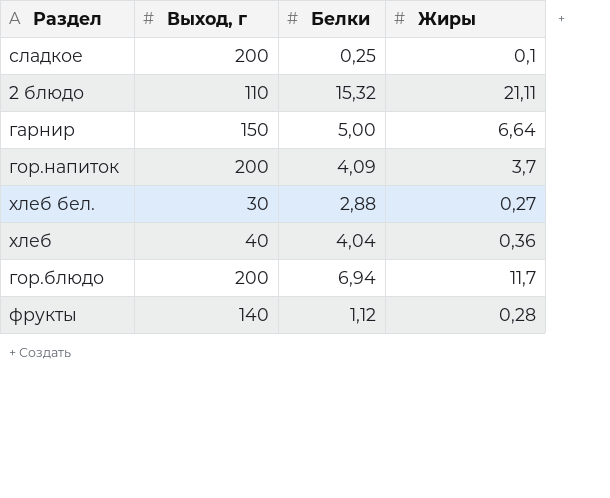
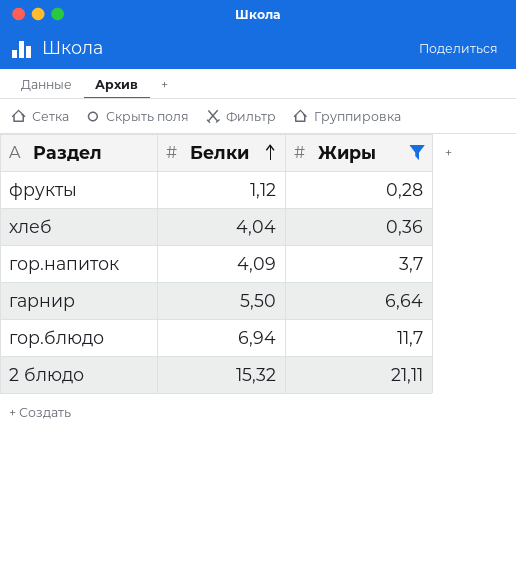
filter: none -> Жиры >= 0,28
row order: none -> Белки ascending
column Выход, г | position: 2 -> none
гарнир | Белки: 5,00 -> 5,50

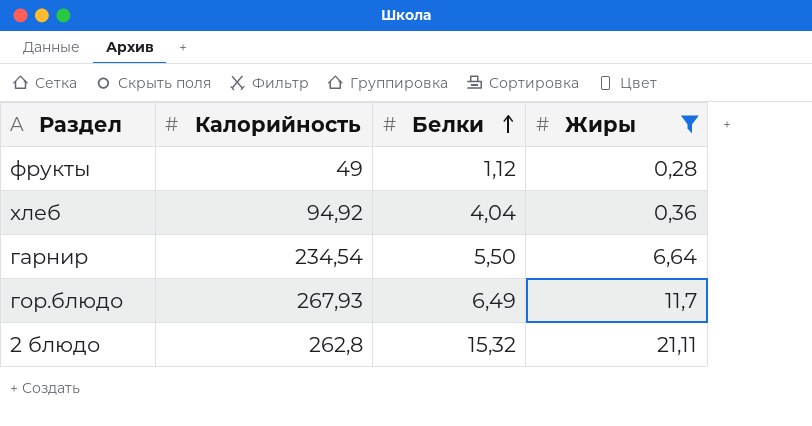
column Калорийность | position: none -> 2
row гор.напиток: 4,09 | 3,7 -> none
гор.блюдо | Белки: 6,94 -> 6,49

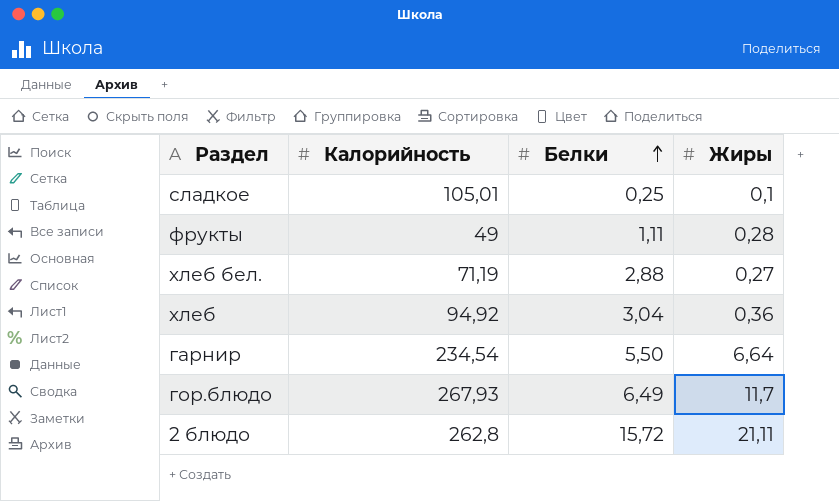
filter: Жиры >= 0,28 -> none
фрукты | Белки: 1,12 -> 1,11
хлеб | Белки: 4,04 -> 3,04
2 блюдо | Белки: 15,32 -> 15,72

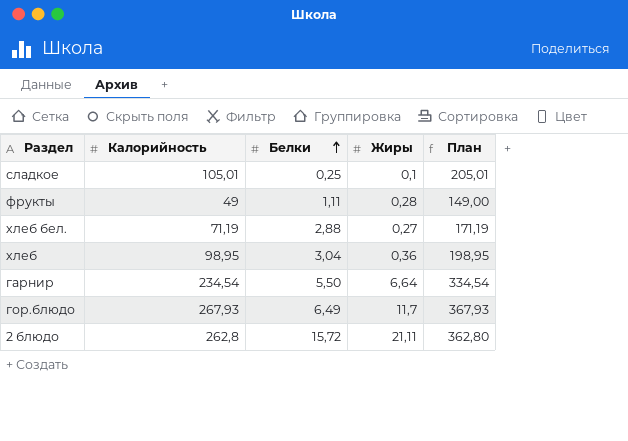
column План | formula: none -> [Калорийность] + 100
хлеб | Калорийность: 94,92 -> 98,95

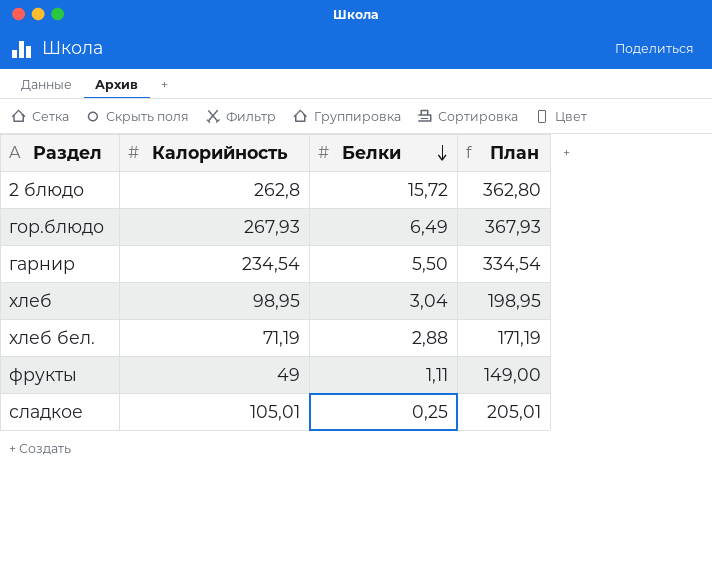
row order: Белки ascending -> Белки descending
column Жиры | position: 4 -> none

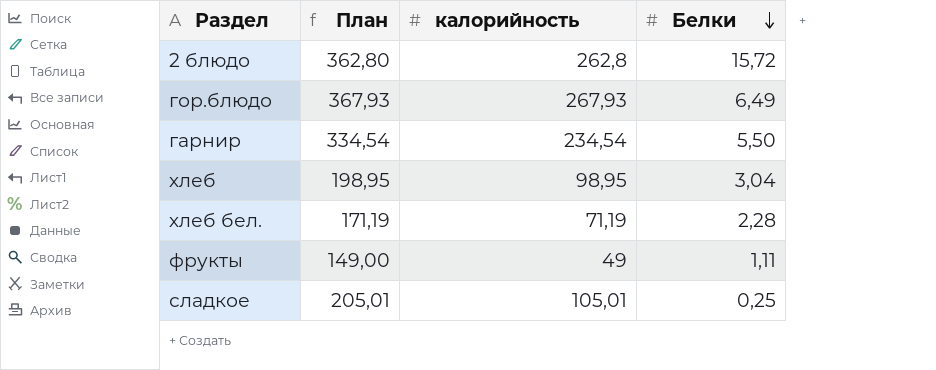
column План | position: 4 -> 2
column name: Калорийность -> калорийность
хлеб бел. | Белки: 2,88 -> 2,28

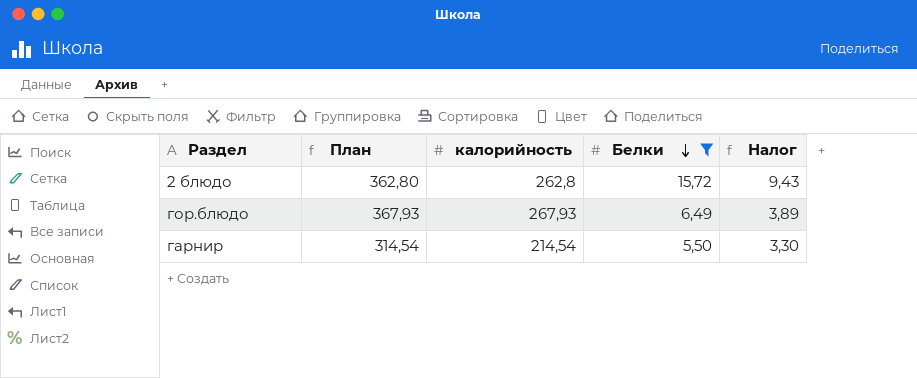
filter: none -> Белки >= 5,50
column Налог | formula: none -> [Белки] * 0,6
гарнир | План: 334,54 -> 314,54
гарнир | калорийность: 234,54 -> 214,54

